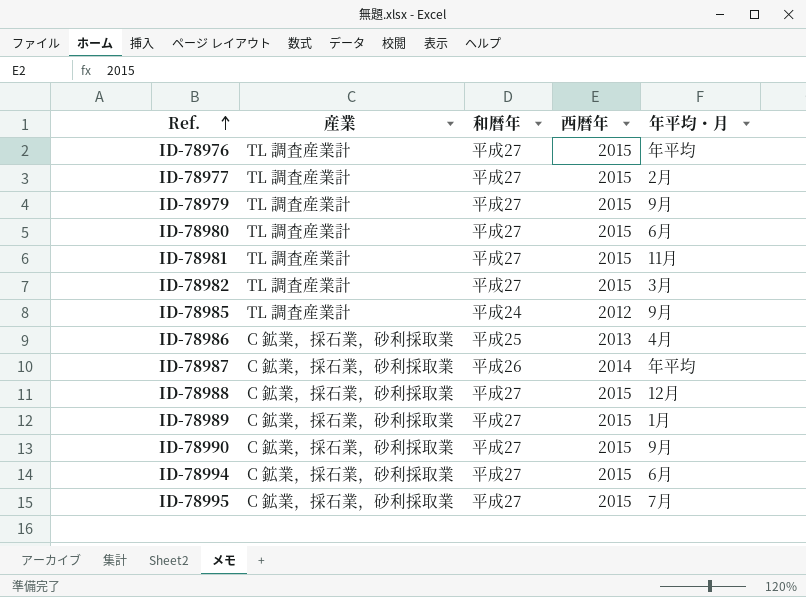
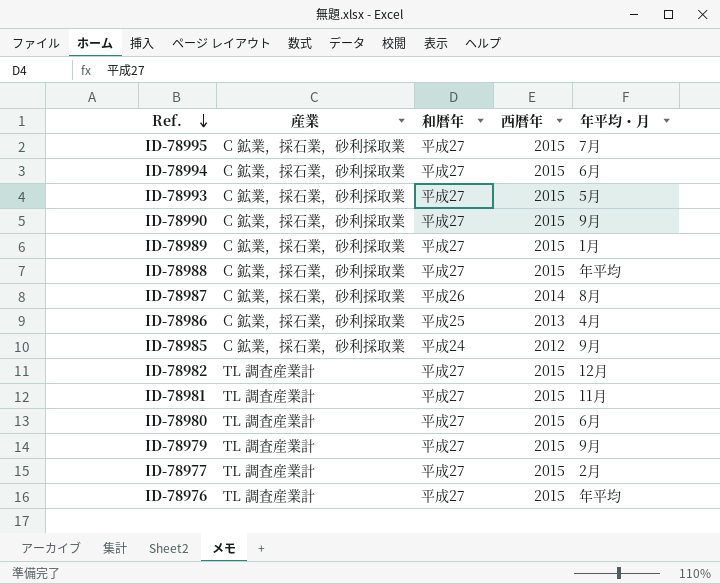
row order: Ref. ascending -> Ref. descending
row ID-78993: none -> C 鉱業，採石業，砂利採取業 | 平成27 | 2015 | 5月
ID-78988 | 年平均・月: 12月 -> 年平均
ID-78987 | 年平均・月: 年平均 -> 8月
ID-78985 | 産業: TL 調査産業計 -> C 鉱業，採石業，砂利採取業
ID-78982 | 年平均・月: 3月 -> 12月

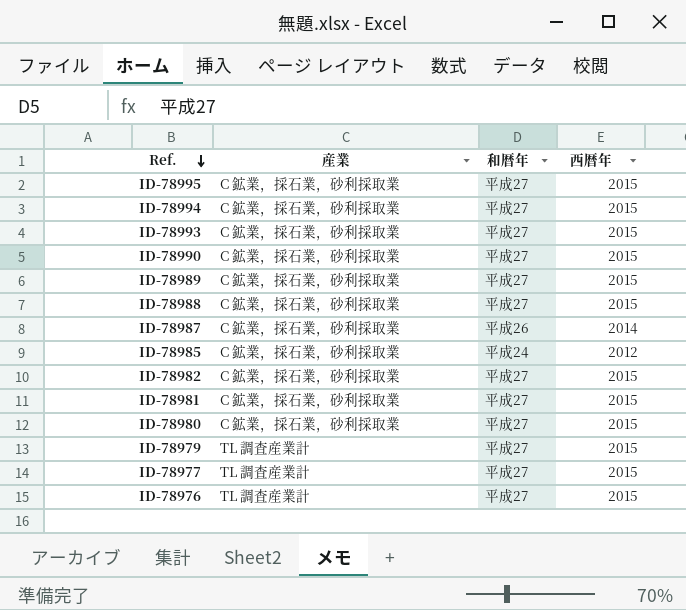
column 年平均・月 | position: 5 -> none
row ID-78986: C 鉱業，採石業，砂利採取業 | 平成25 | 2013 | 4月 -> none
ID-78982 | 産業: TL 調査産業計 -> C 鉱業，採石業，砂利採取業
ID-78981 | 産業: TL 調査産業計 -> C 鉱業，採石業，砂利採取業
ID-78980 | 産業: TL 調査産業計 -> C 鉱業，採石業，砂利採取業

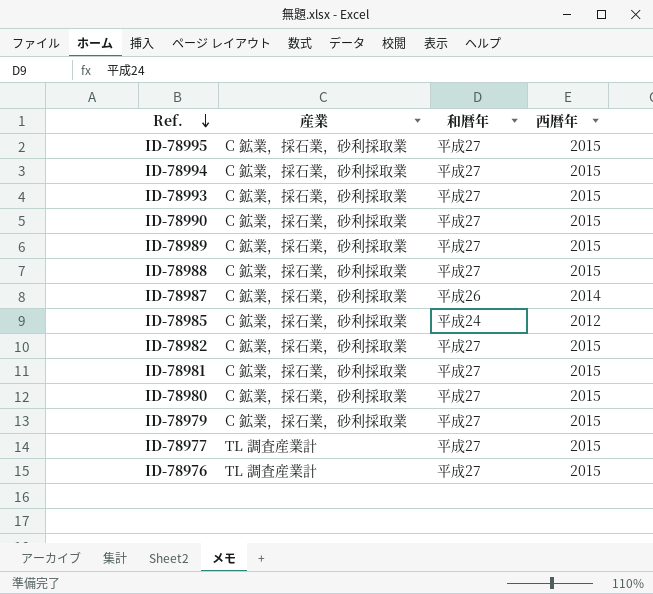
ID-78979 | 産業: TL 調査産業計 -> C 鉱業，採石業，砂利採取業

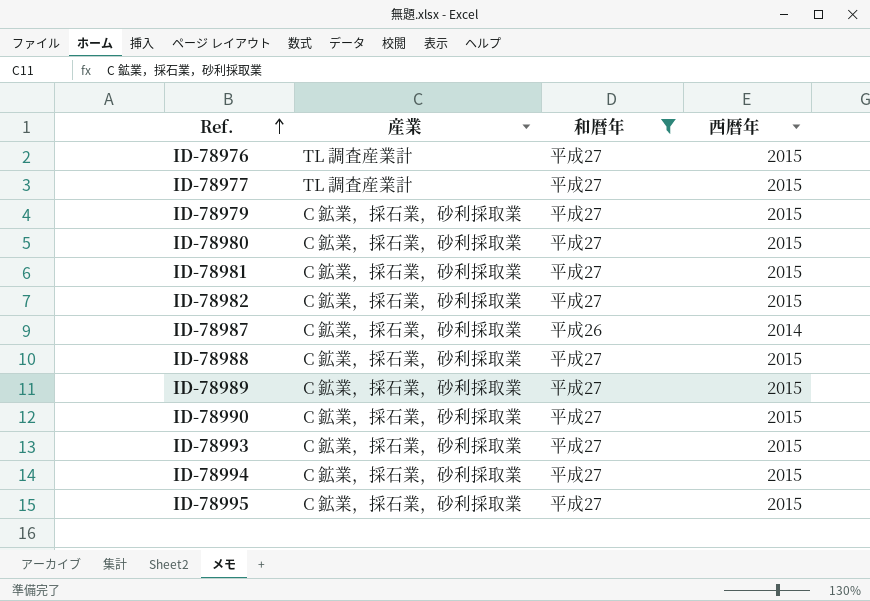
filter: none -> 和暦年 != 平成24
row order: Ref. descending -> Ref. ascending

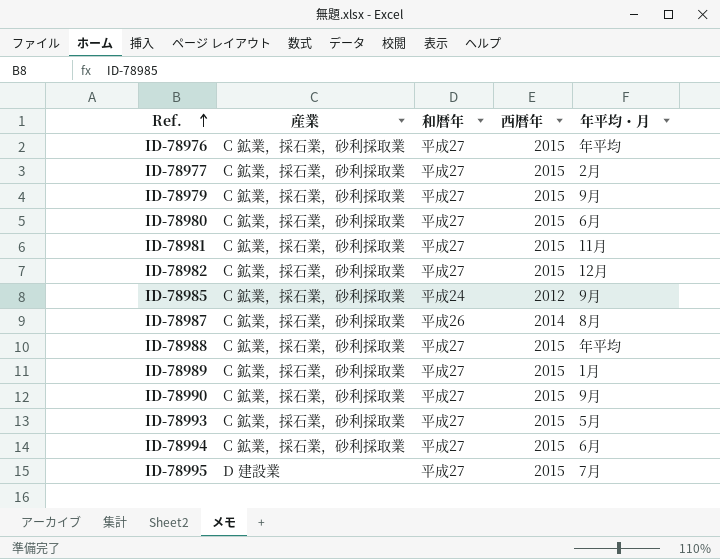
filter: 和暦年 != 平成24 -> none
column 年平均・月 | position: none -> 5
ID-78976 | 産業: TL 調査産業計 -> C 鉱業，採石業，砂利採取業
ID-78977 | 産業: TL 調査産業計 -> C 鉱業，採石業，砂利採取業
ID-78995 | 産業: C 鉱業，採石業，砂利採取業 -> D 建設業

